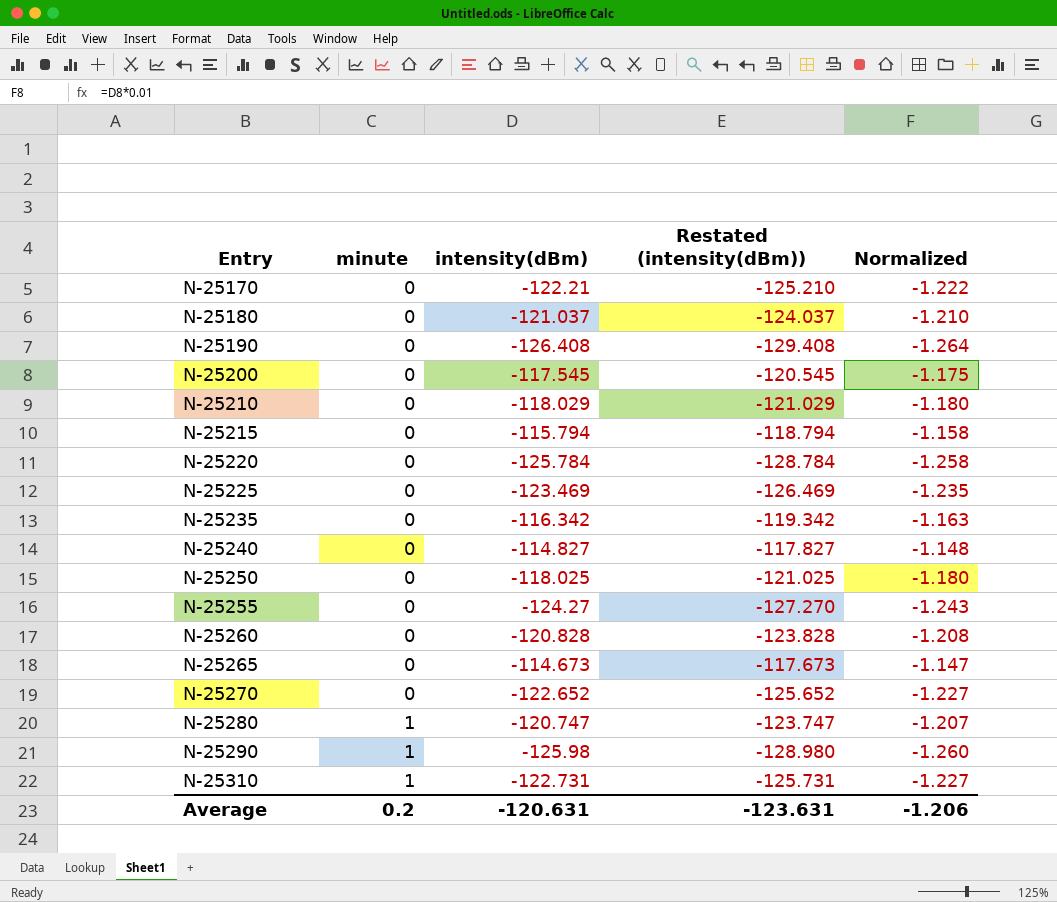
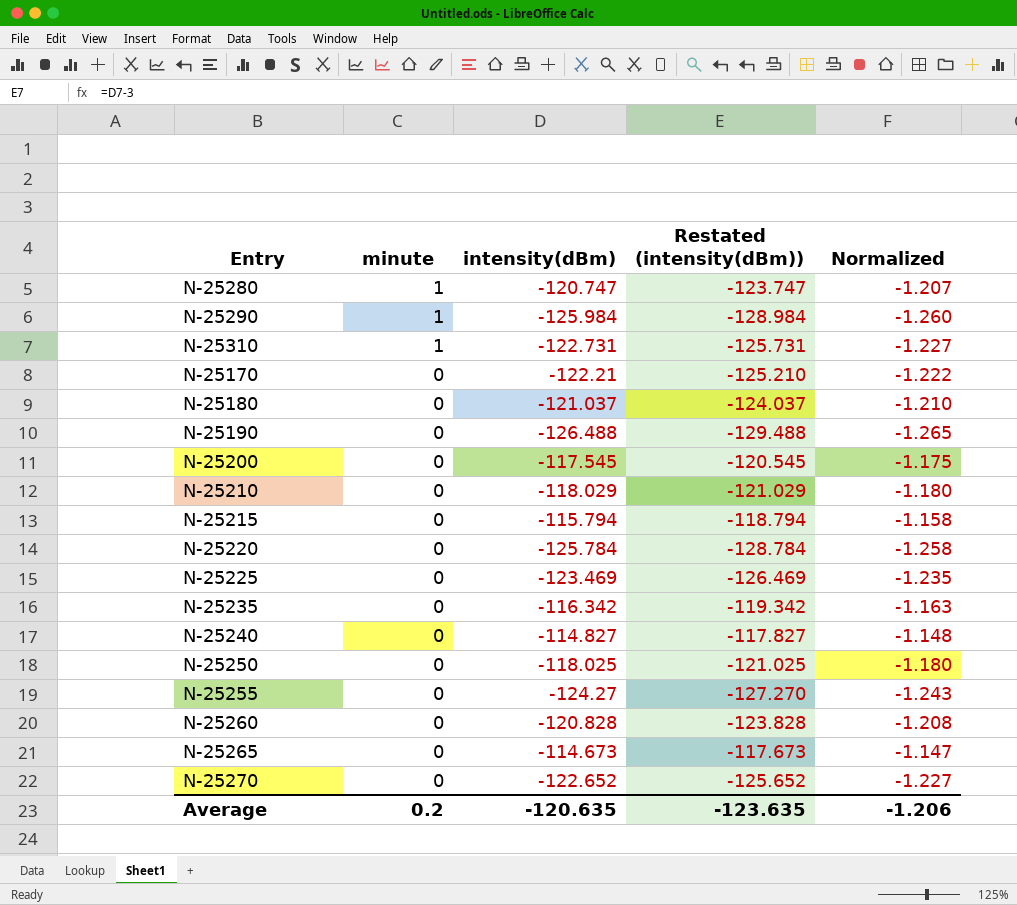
row order: Entry ascending -> minute descending
N-25290 | intensity(dBm): -125.98 -> -125.984
N-25290 | Restated (intensity(dBm)): -128.980 -> -128.984
N-25190 | intensity(dBm): -126.408 -> -126.488
N-25190 | Restated (intensity(dBm)): -129.408 -> -129.488
N-25190 | Normalized: -1.264 -> -1.265
Average | intensity(dBm): -120.631 -> -120.635
Average | Restated (intensity(dBm)): -123.631 -> -123.635

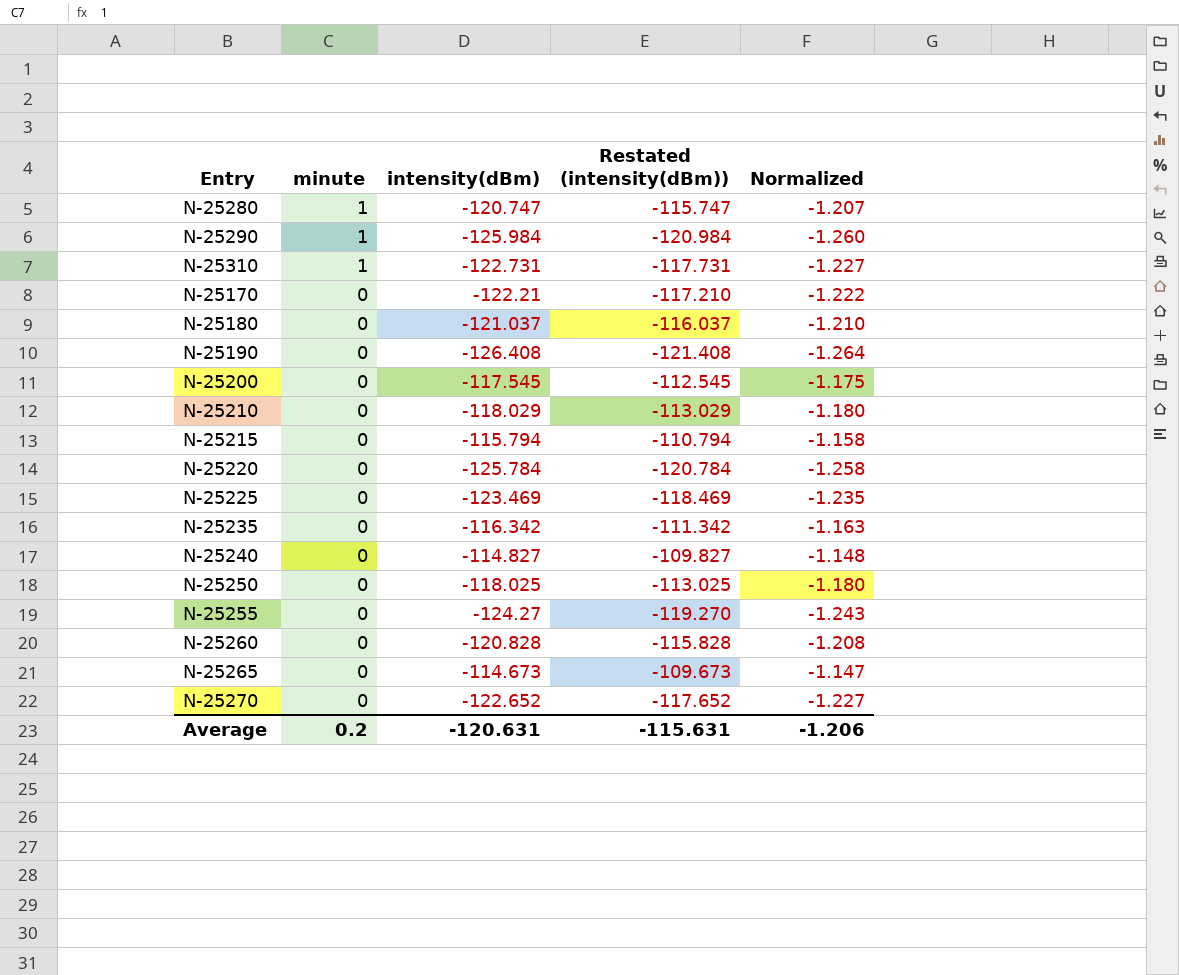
column Restated (intensity(dBm)) | formula: [intensity(dBm)] - 3 -> [intensity(dBm)] + 5
N-25190 | intensity(dBm): -126.488 -> -126.408
N-25190 | Normalized: -1.265 -> -1.264
Average | intensity(dBm): -120.635 -> -120.631
Average | Restated (intensity(dBm)): -123.635 -> -115.631

